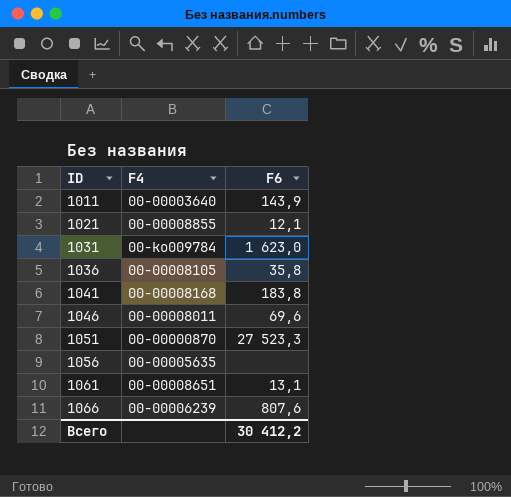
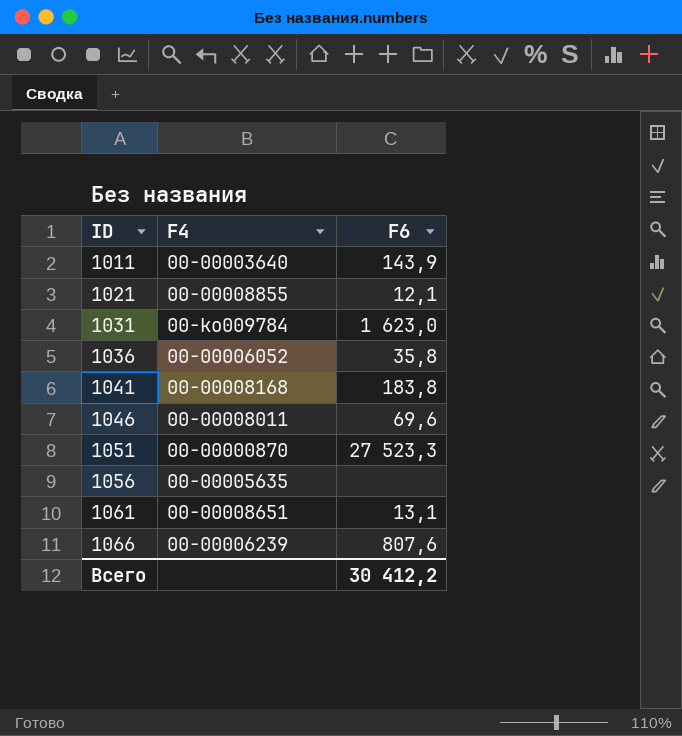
1036 | F4: 00-00008105 -> 00-00006052

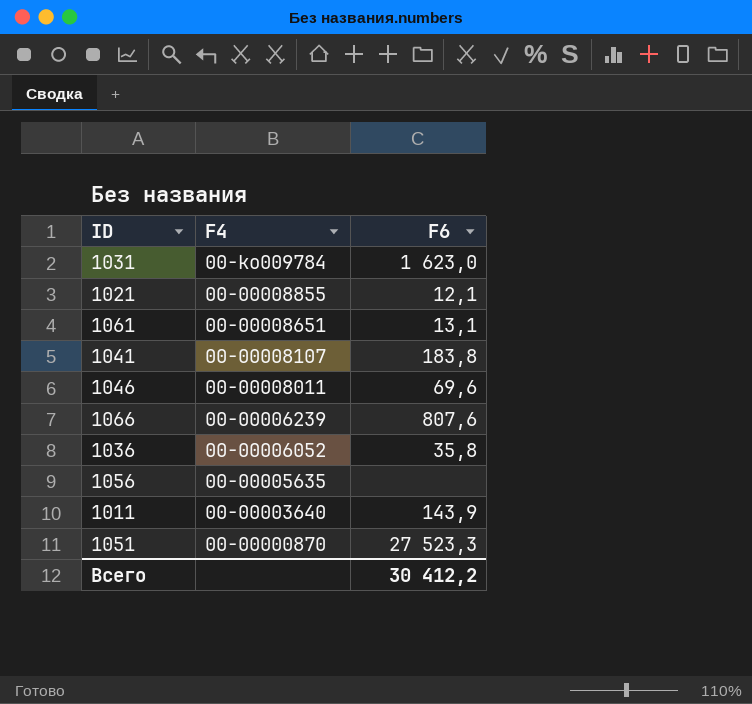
row order: ID ascending -> F4 descending
1041 | F4: 00-00008168 -> 00-00008107

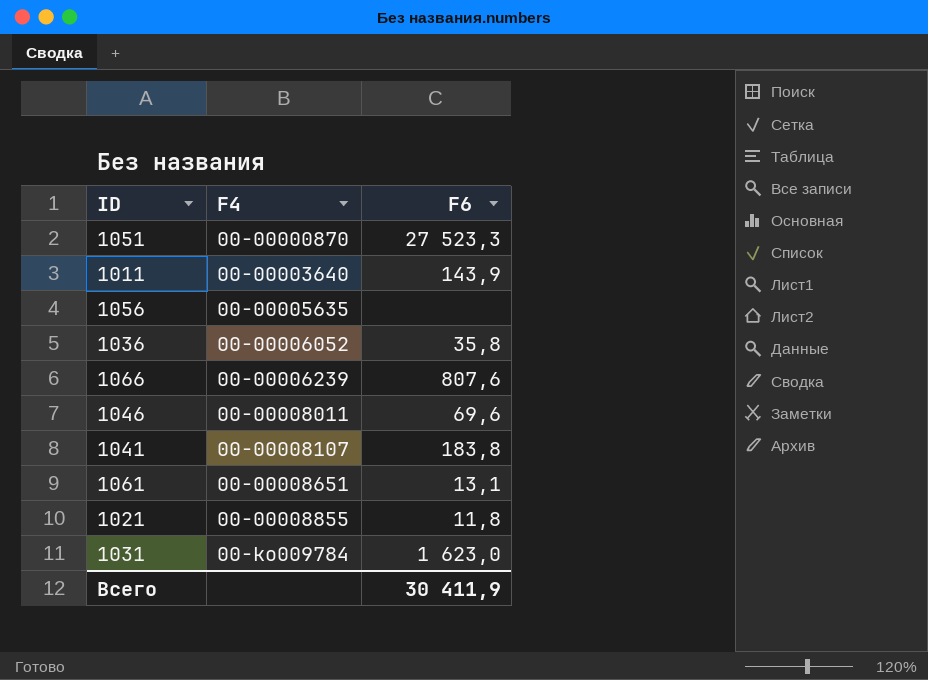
row order: F4 descending -> F4 ascending
1021 | F6: 12,1 -> 11,8
Всего | F6: 30 412,2 -> 30 411,9

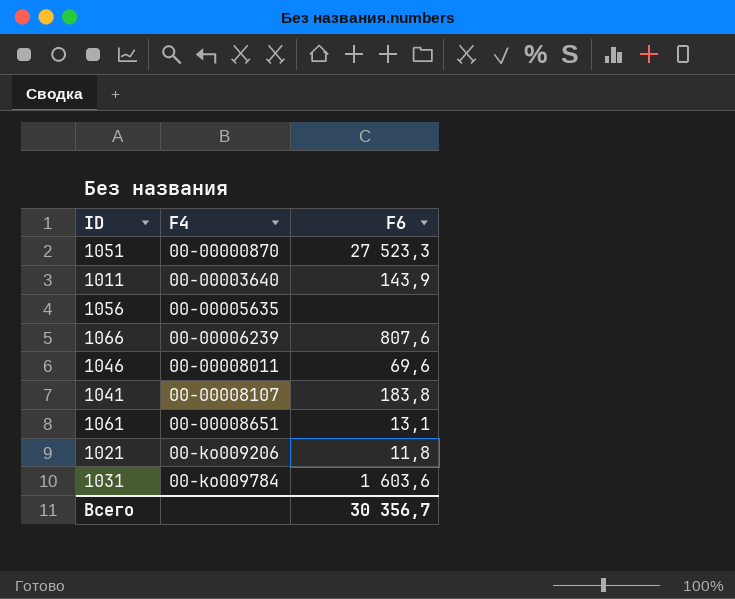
row 1036: 00-00006052 | 35,8 -> none
1021 | F4: 00-00008855 -> 00-ko009206
1031 | F6: 1 623,0 -> 1 603,6
Всего | F6: 30 411,9 -> 30 356,7

